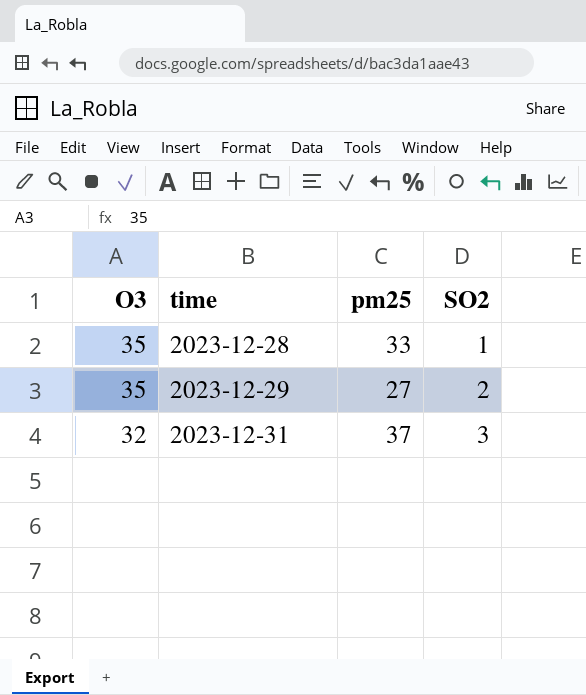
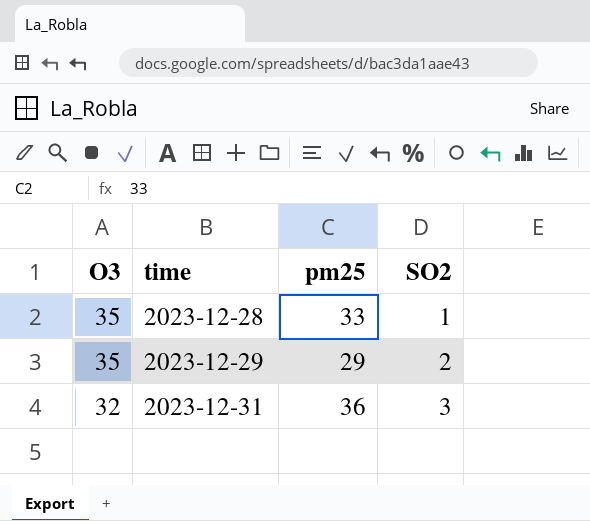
2023-12-29 | pm25: 27 -> 29
2023-12-31 | pm25: 37 -> 36

